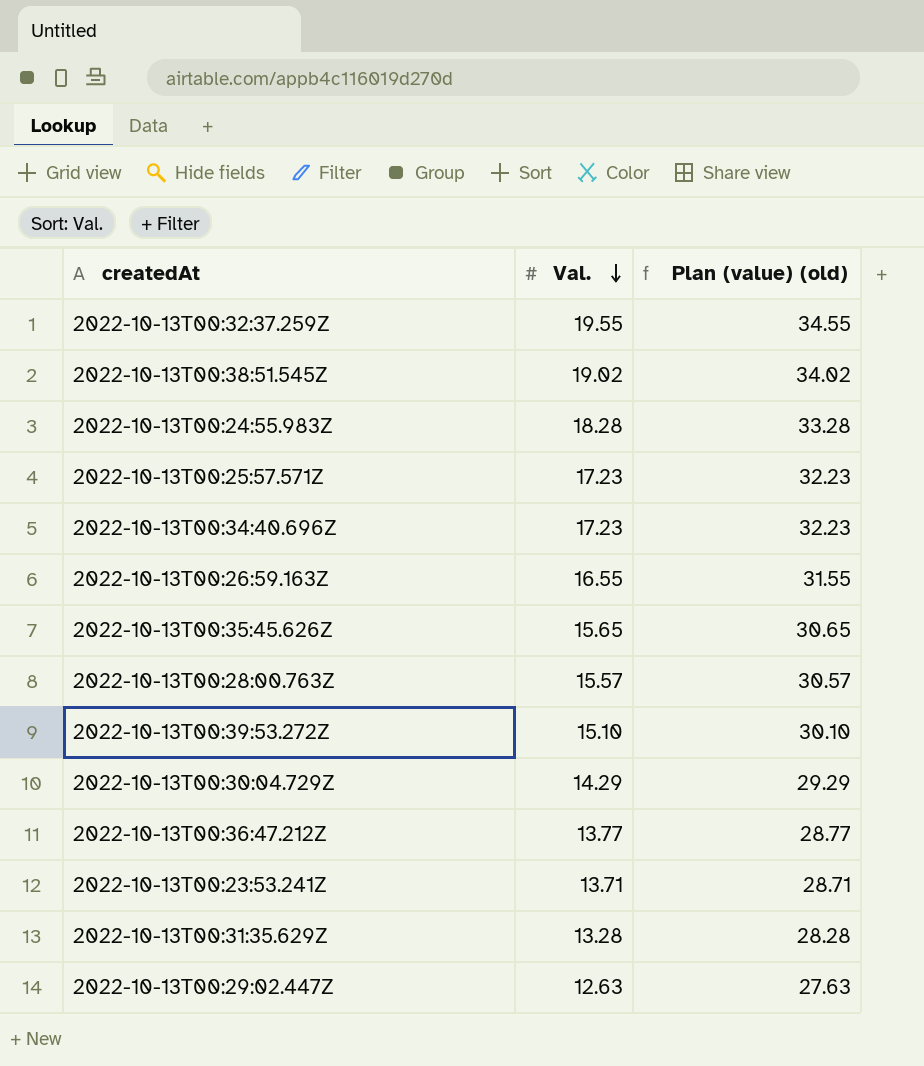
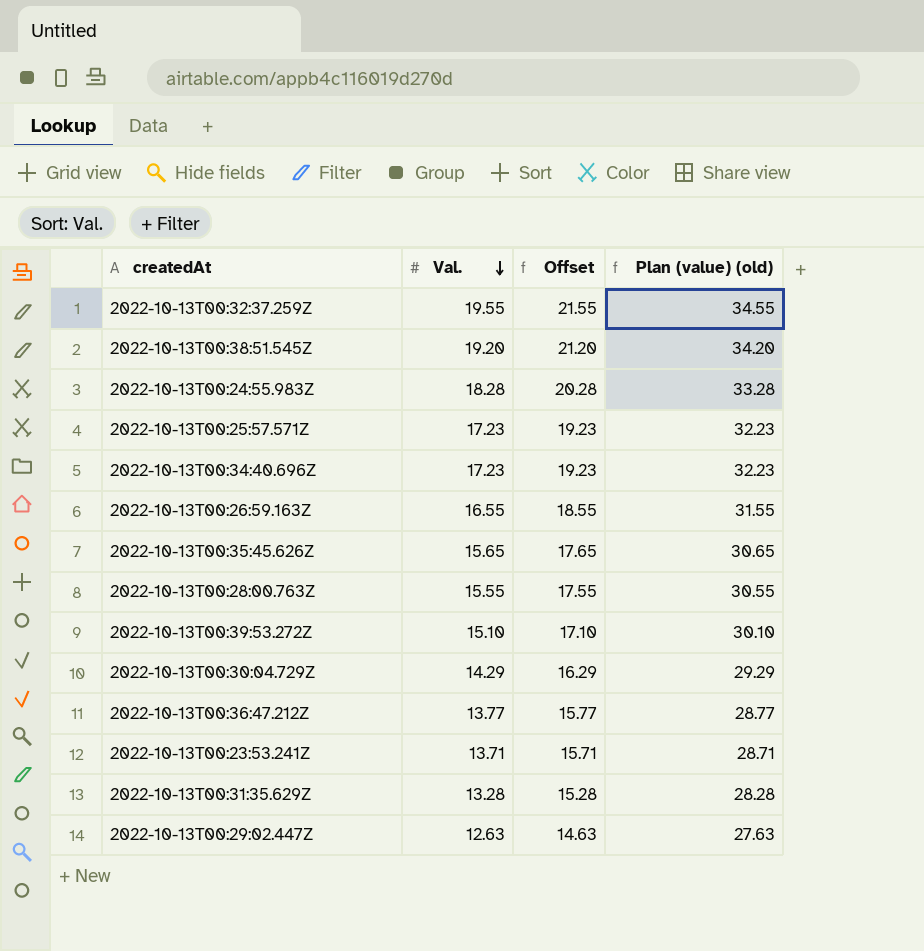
column Offset | formula: none -> [Val.] + 2
2022-10-13T00:38:51.545Z | Val.: 19.02 -> 19.20
2022-10-13T00:38:51.545Z | Plan (value) (old): 34.02 -> 34.20
2022-10-13T00:28:00.763Z | Val.: 15.57 -> 15.55
2022-10-13T00:28:00.763Z | Plan (value) (old): 30.57 -> 30.55

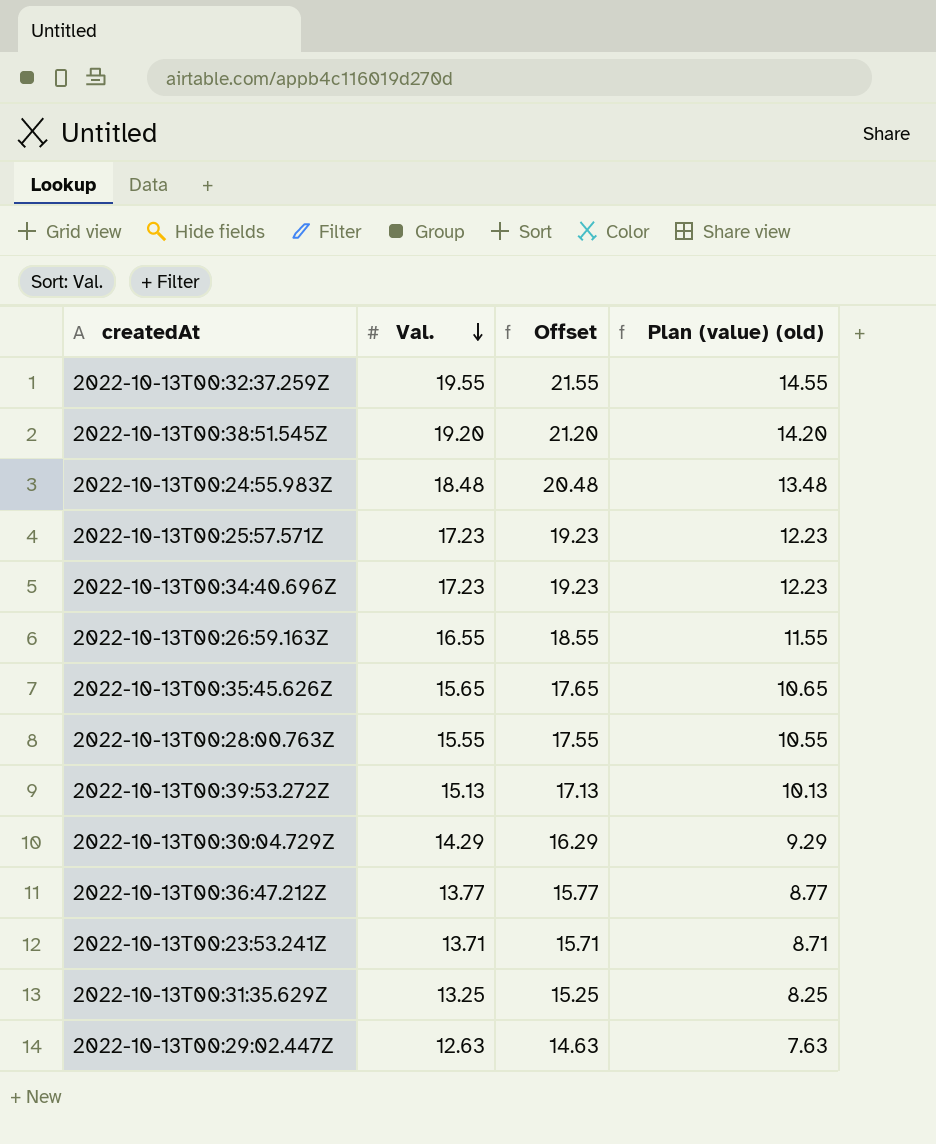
column Plan (value) (old) | formula: [Val.] + 15 -> [Val.] - 5
2022-10-13T00:24:55.983Z | Val.: 18.28 -> 18.48
2022-10-13T00:24:55.983Z | Offset: 20.28 -> 20.48
2022-10-13T00:39:53.272Z | Val.: 15.10 -> 15.13
2022-10-13T00:39:53.272Z | Offset: 17.10 -> 17.13
2022-10-13T00:31:35.629Z | Val.: 13.28 -> 13.25
2022-10-13T00:31:35.629Z | Offset: 15.28 -> 15.25

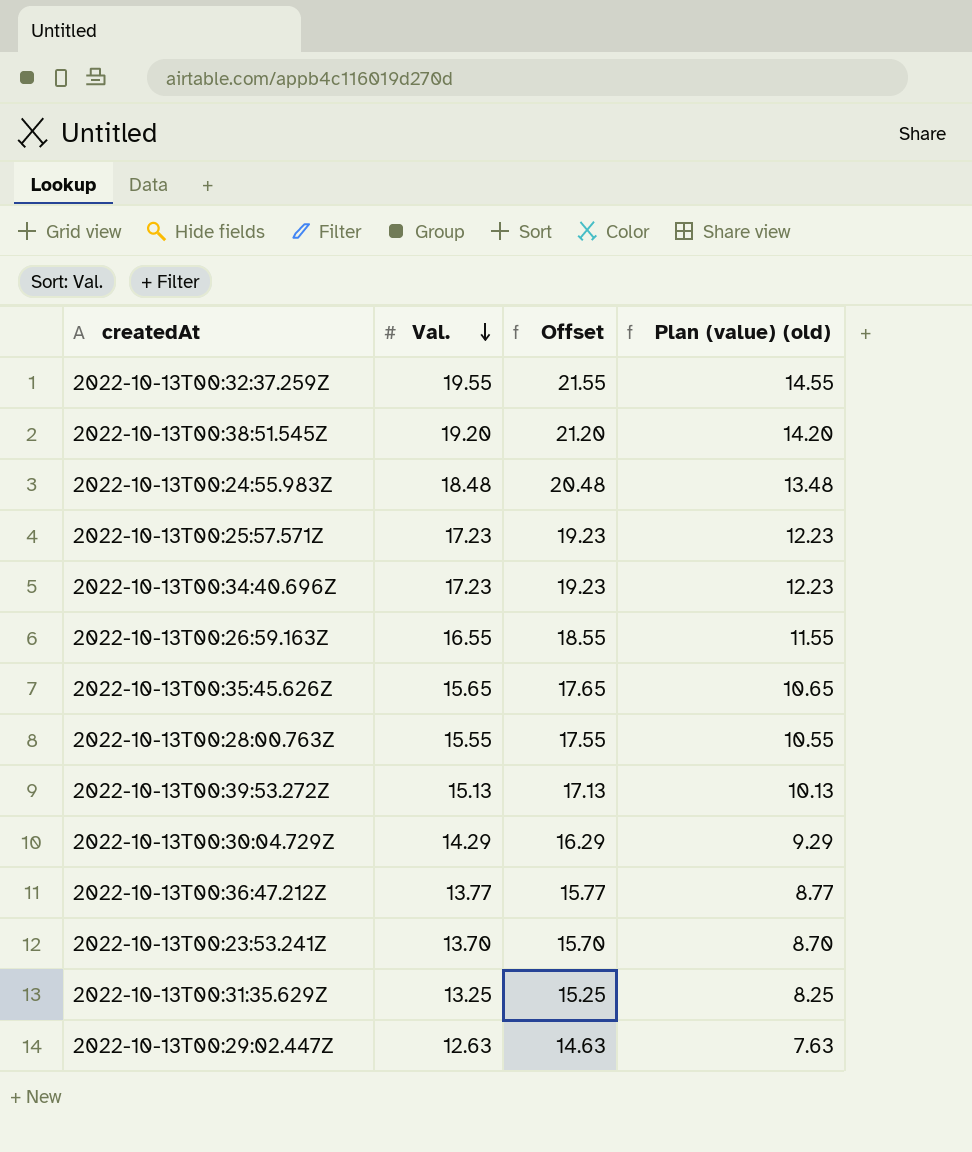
2022-10-13T00:23:53.241Z | Val.: 13.71 -> 13.70
2022-10-13T00:23:53.241Z | Offset: 15.71 -> 15.70
2022-10-13T00:23:53.241Z | Plan (value) (old): 8.71 -> 8.70

